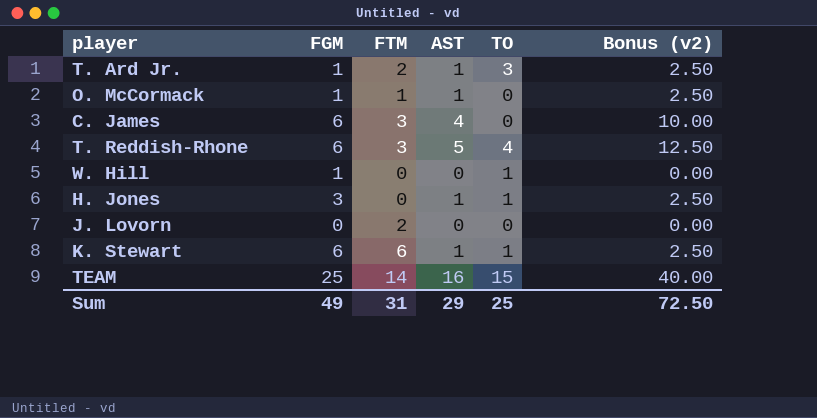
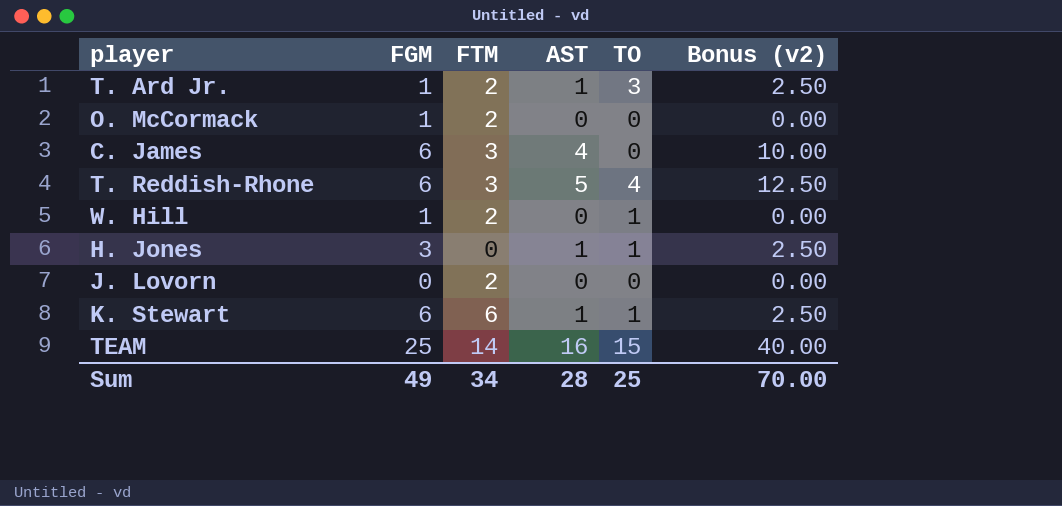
O. McCormack | FTM: 1 -> 2
O. McCormack | AST: 1 -> 0
O. McCormack | Bonus (v2): 2.50 -> 0.00
W. Hill | FTM: 0 -> 2
Sum | FTM: 31 -> 34
Sum | AST: 29 -> 28
Sum | Bonus (v2): 72.50 -> 70.00

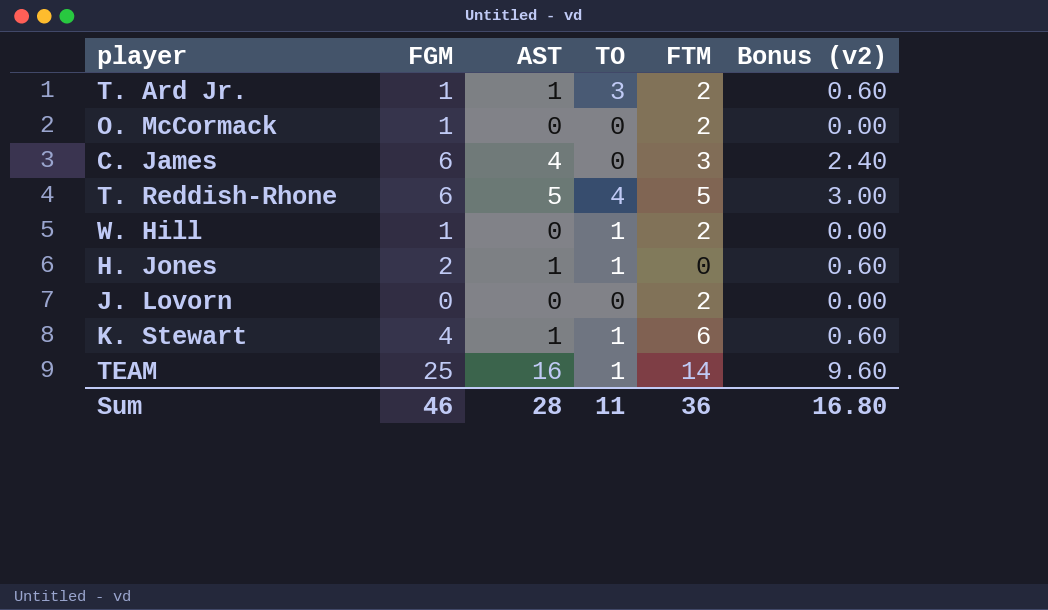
column FTM | position: 3 -> 5
column Bonus (v2) | formula: [AST] * 2.5 -> [AST] * 0.6
T. Reddish-Rhone | FTM: 3 -> 5
H. Jones | FGM: 3 -> 2
K. Stewart | FGM: 6 -> 4
TEAM | TO: 15 -> 1
Sum | FGM: 49 -> 46
Sum | TO: 25 -> 11
Sum | FTM: 34 -> 36
Sum | Bonus (v2): 70.00 -> 16.80

